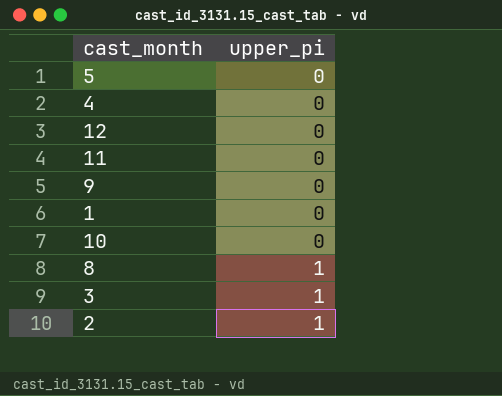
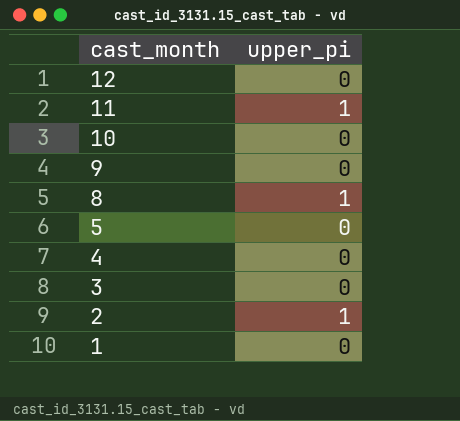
row order: upper_pi ascending -> cast_month descending
11 | upper_pi: 0 -> 1
3 | upper_pi: 1 -> 0

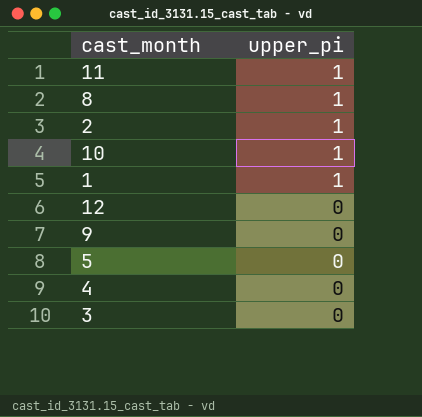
row order: cast_month descending -> upper_pi descending
10 | upper_pi: 0 -> 1
1 | upper_pi: 0 -> 1

